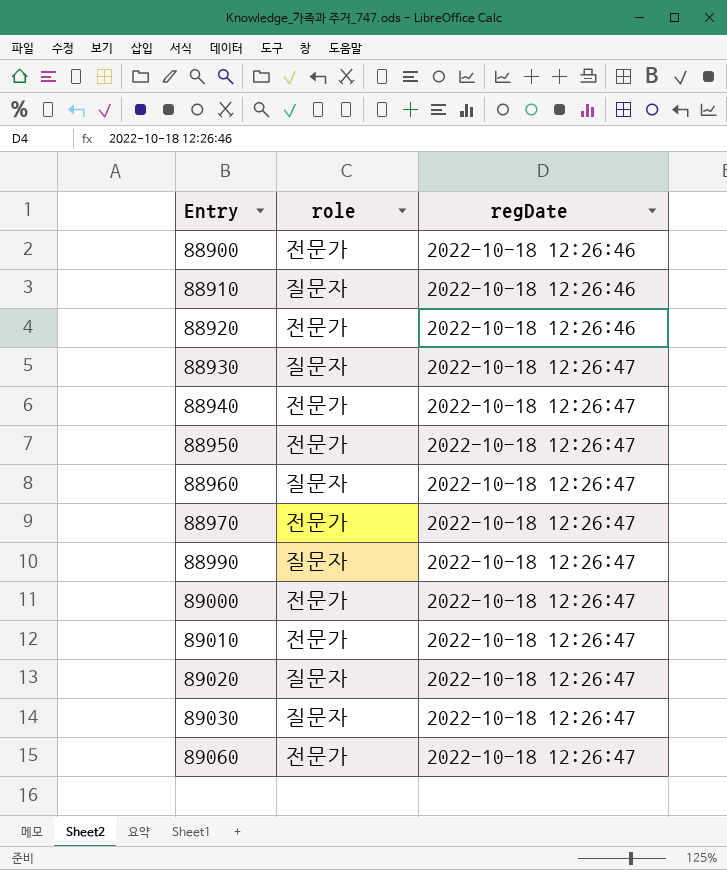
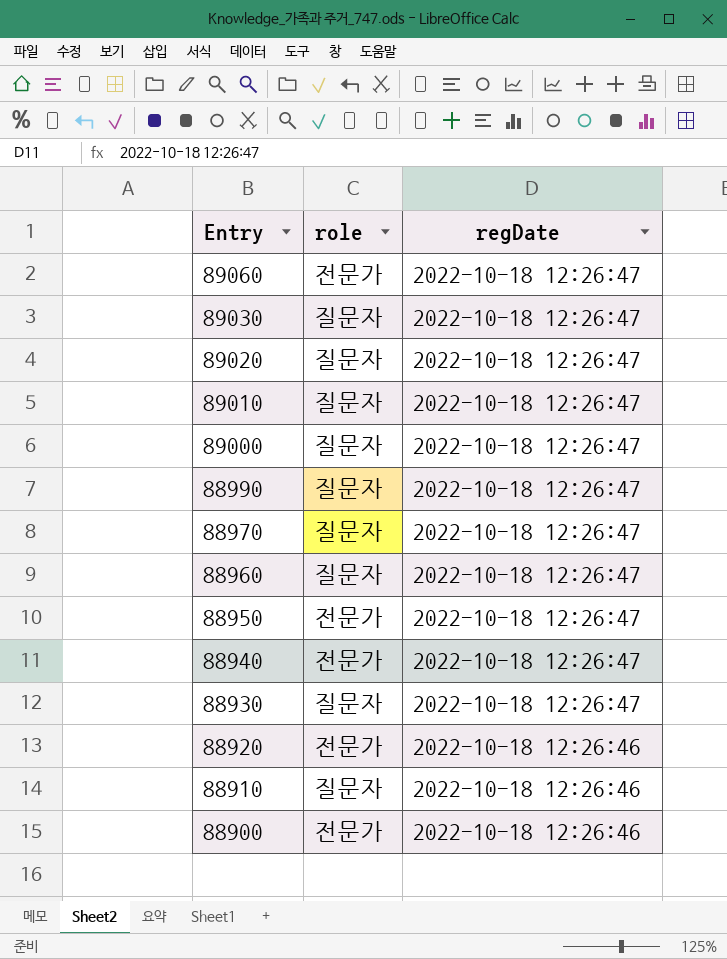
row order: Entry ascending -> Entry descending
89010 | role: 전문가 -> 질문자
89000 | role: 전문가 -> 질문자
88970 | role: 전문가 -> 질문자

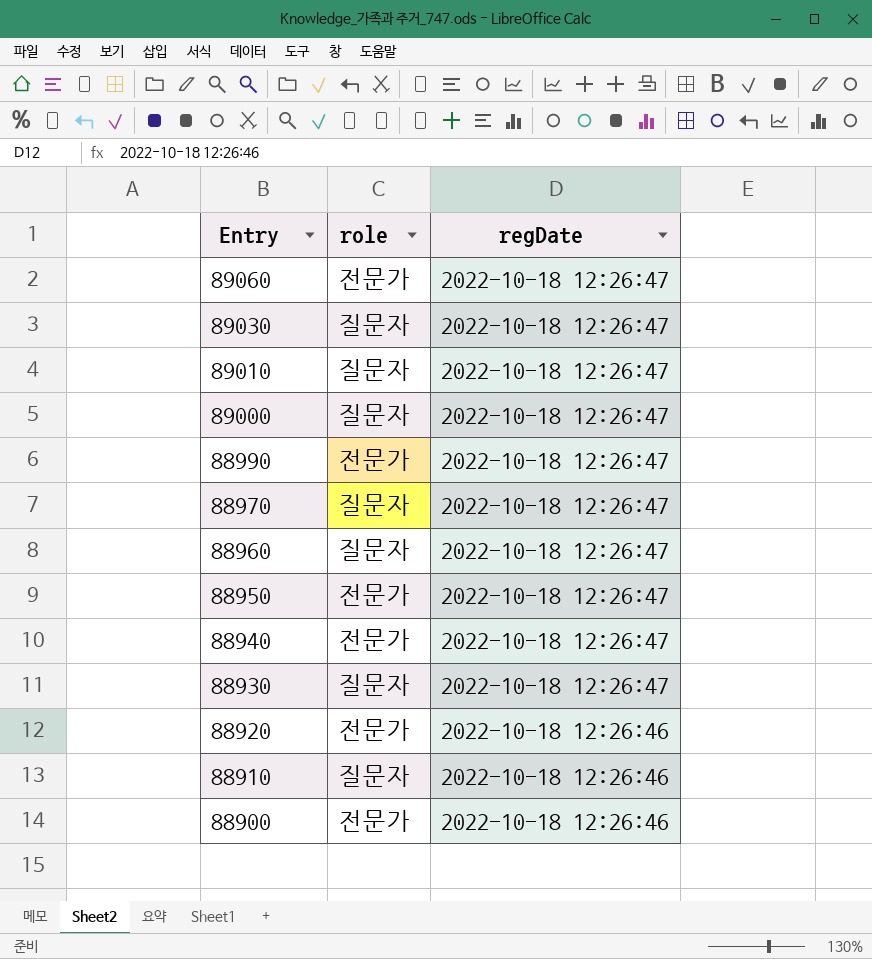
row 89020: 질문자 | 2022-10-18 12:26:47 -> none
88990 | role: 질문자 -> 전문가

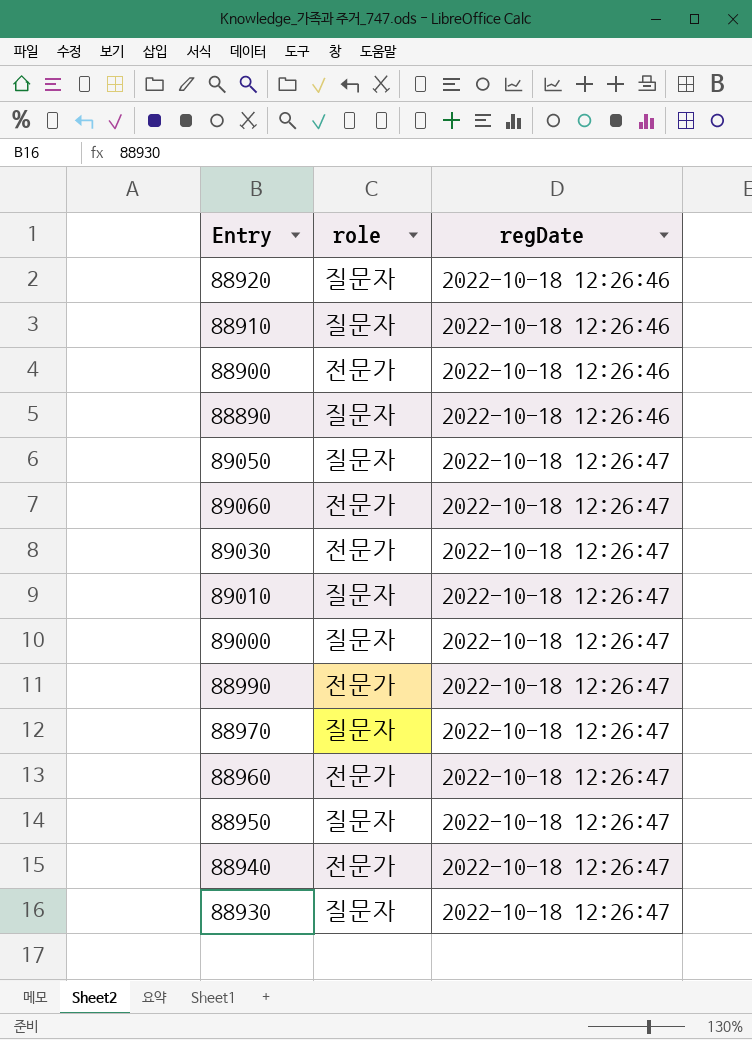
row order: Entry descending -> regDate ascending
88920 | role: 전문가 -> 질문자
row 88890: none -> 질문자 | 2022-10-18 12:26:46
row 89050: none -> 질문자 | 2022-10-18 12:26:47
89030 | role: 질문자 -> 전문가
88960 | role: 질문자 -> 전문가
88950 | role: 전문가 -> 질문자

